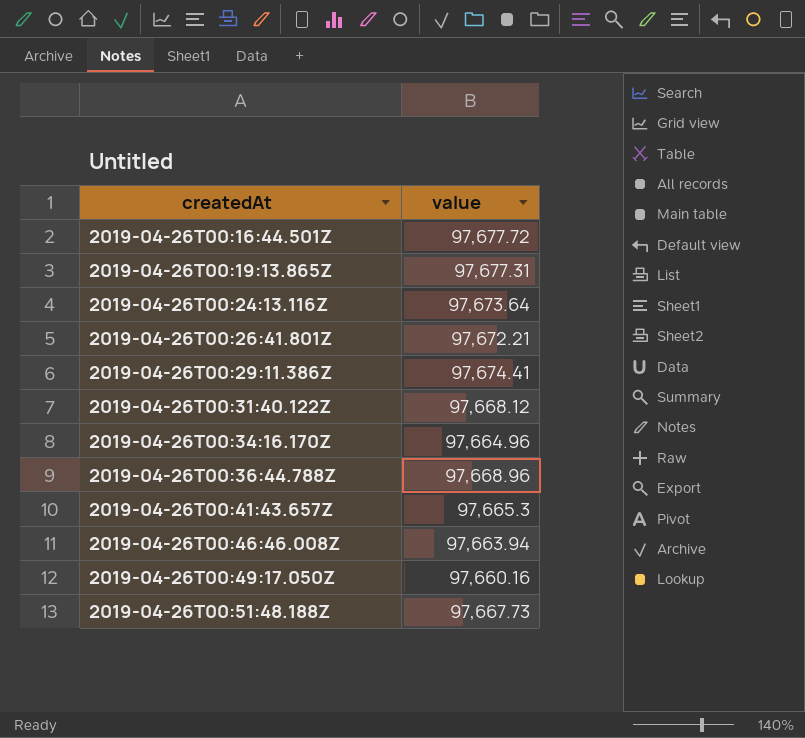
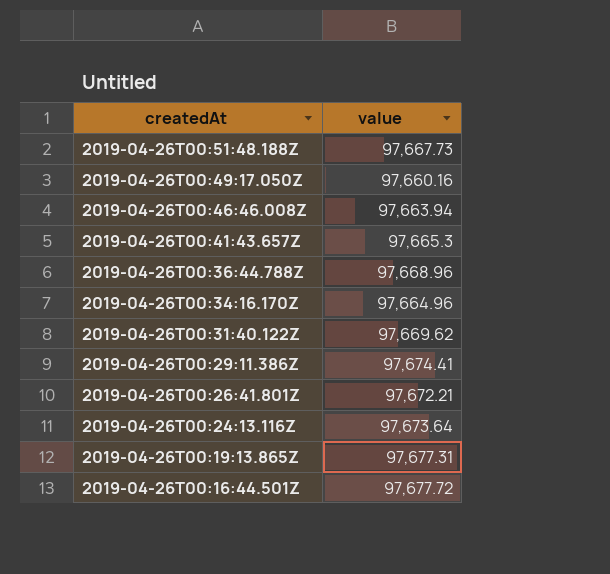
row order: createdAt ascending -> createdAt descending
2019-04-26T00:31:40.122Z | value: 97,668.12 -> 97,669.62

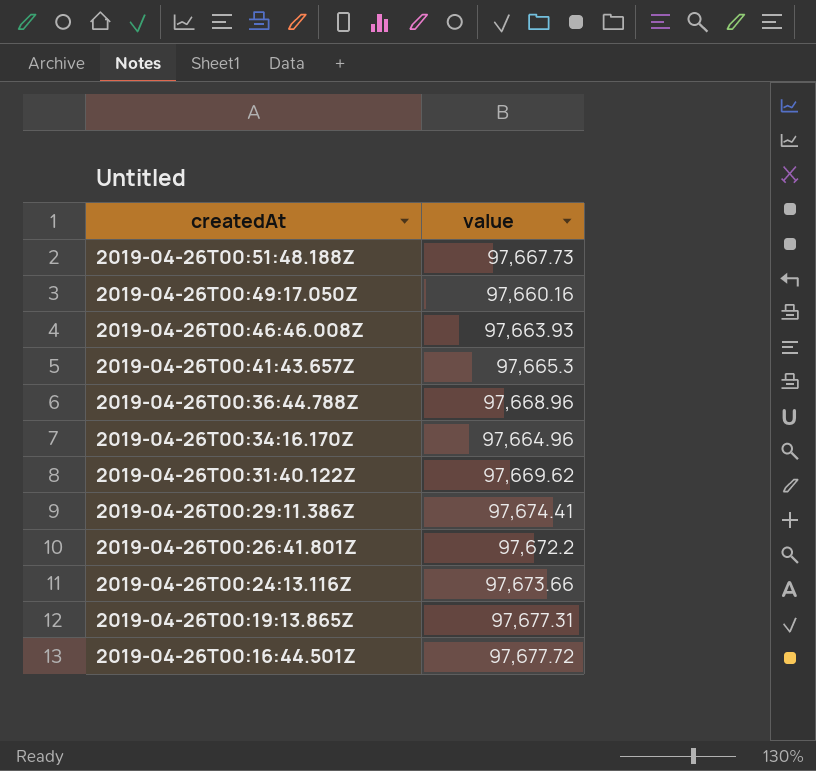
2019-04-26T00:46:46.008Z | value: 97,663.94 -> 97,663.93
2019-04-26T00:26:41.801Z | value: 97,672.21 -> 97,672.2
2019-04-26T00:24:13.116Z | value: 97,673.64 -> 97,673.66

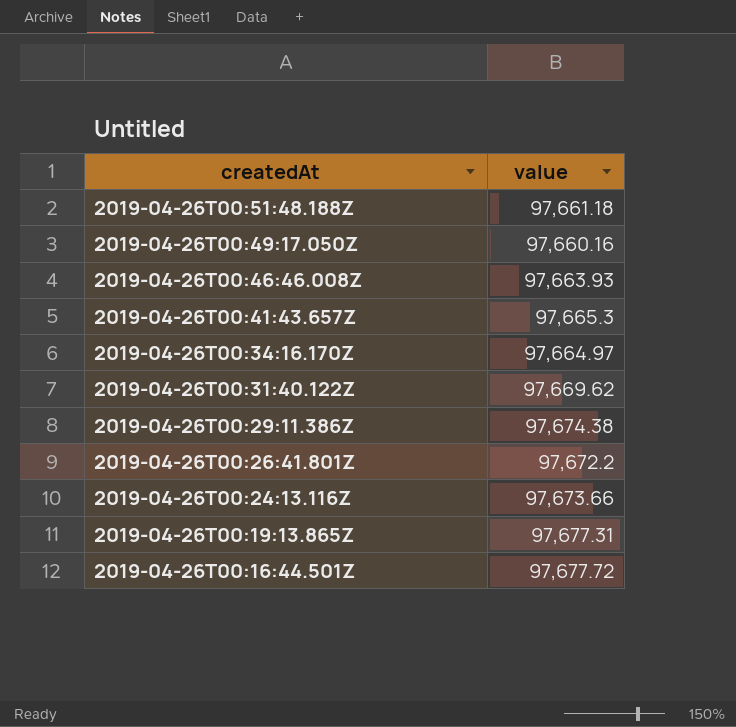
row 2019-04-26T00:36:44.788Z: 97,668.96 -> none
2019-04-26T00:51:48.188Z | value: 97,667.73 -> 97,661.18
2019-04-26T00:34:16.170Z | value: 97,664.96 -> 97,664.97
2019-04-26T00:29:11.386Z | value: 97,674.41 -> 97,674.38

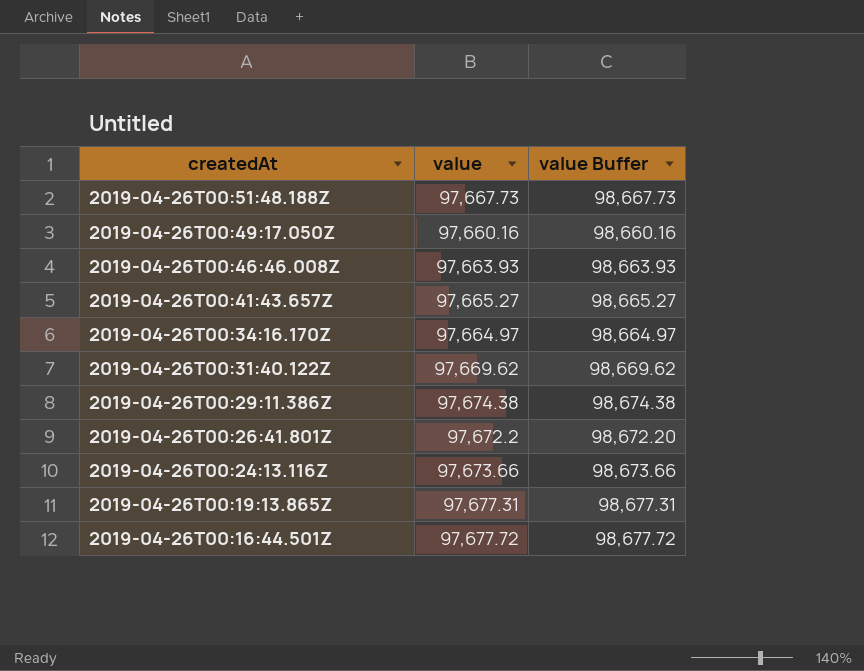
column value Buffer | formula: none -> [value] + 1000
2019-04-26T00:51:48.188Z | value: 97,661.18 -> 97,667.73
2019-04-26T00:41:43.657Z | value: 97,665.3 -> 97,665.27

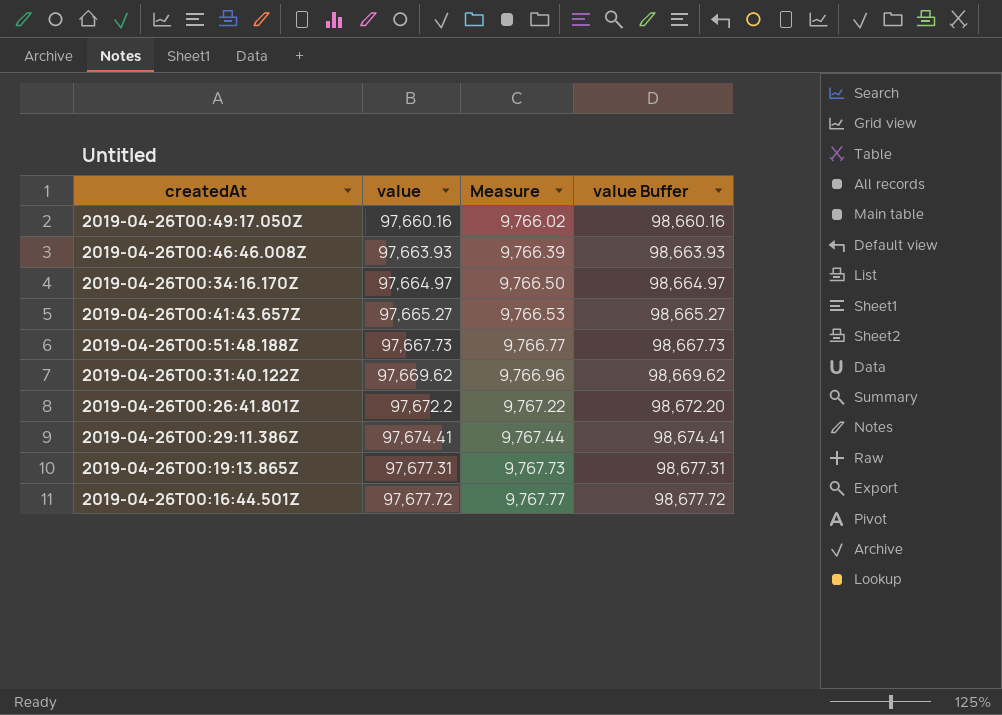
row order: createdAt descending -> value ascending
column Measure | formula: none -> [value] * 0.1
row 2019-04-26T00:24:13.116Z: 97,673.66 | 98,673.66 -> none
2019-04-26T00:29:11.386Z | value: 97,674.38 -> 97,674.41
2019-04-26T00:29:11.386Z | value Buffer: 98,674.38 -> 98,674.41

